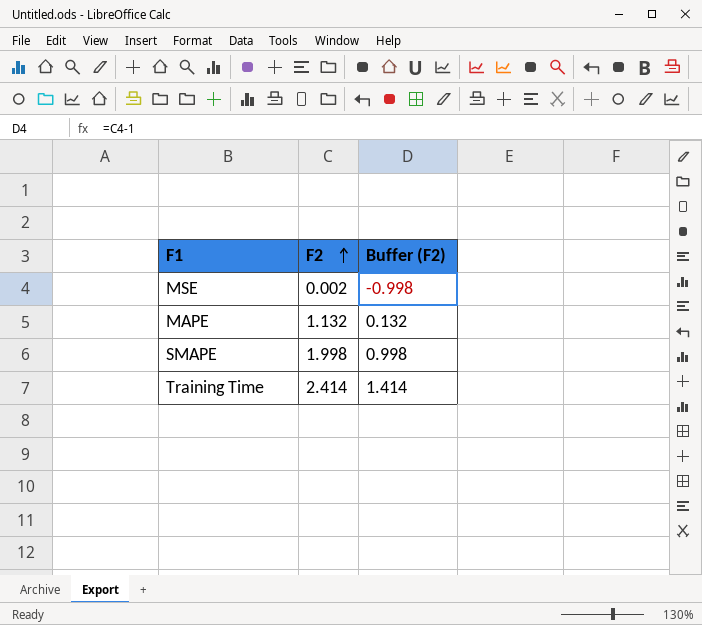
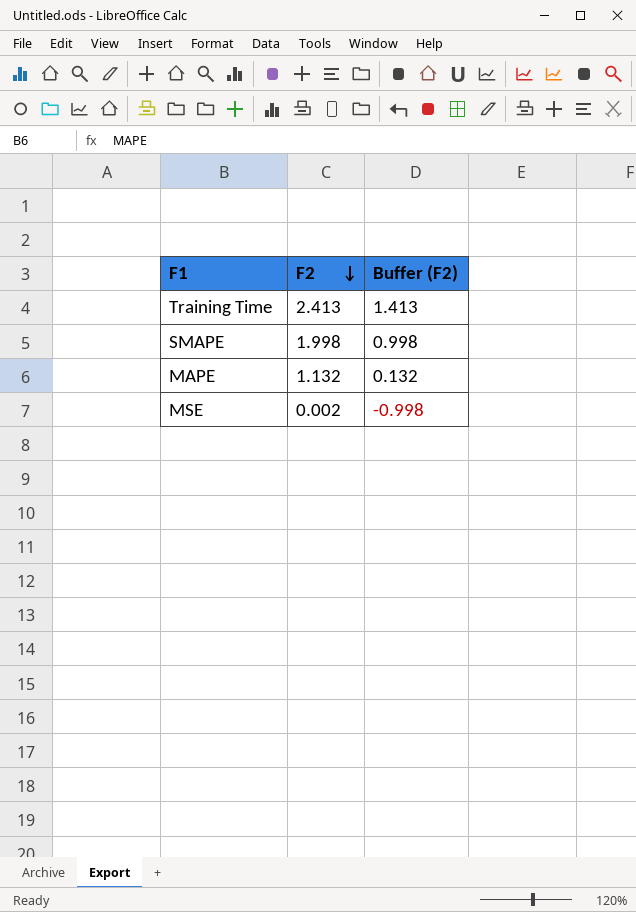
row order: F2 ascending -> F2 descending
Training Time | F2: 2.414 -> 2.413
Training Time | Buffer (F2): 1.414 -> 1.413

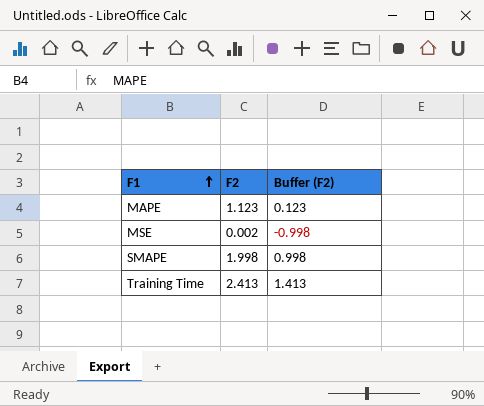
row order: F2 descending -> F1 ascending
MAPE | F2: 1.132 -> 1.123
MAPE | Buffer (F2): 0.132 -> 0.123

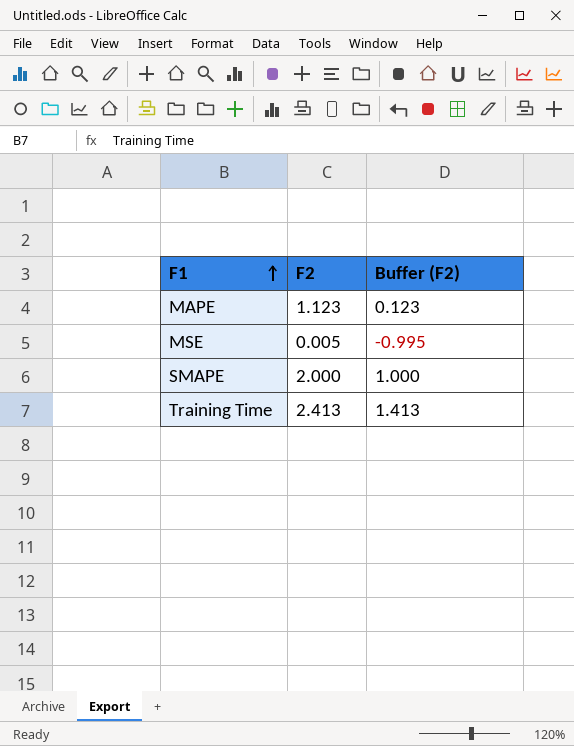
MSE | F2: 0.002 -> 0.005
MSE | Buffer (F2): -0.998 -> -0.995
SMAPE | F2: 1.998 -> 2.000
SMAPE | Buffer (F2): 0.998 -> 1.000

